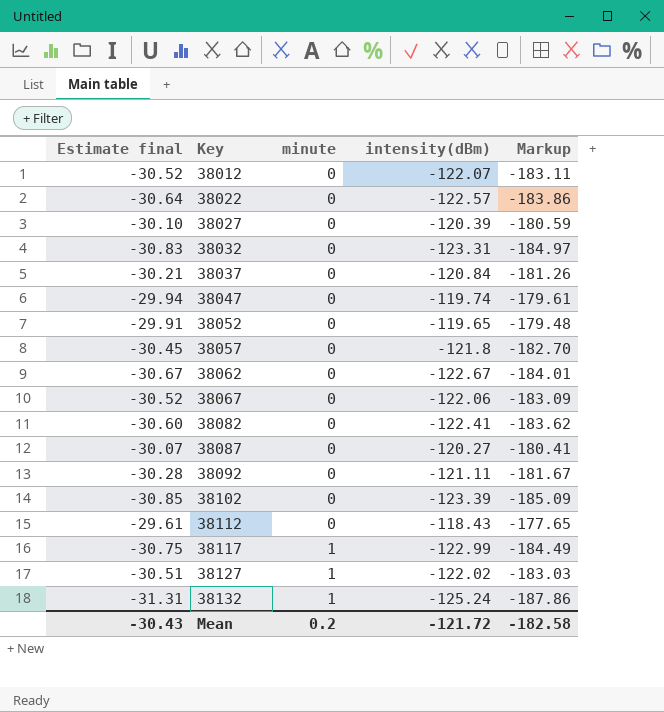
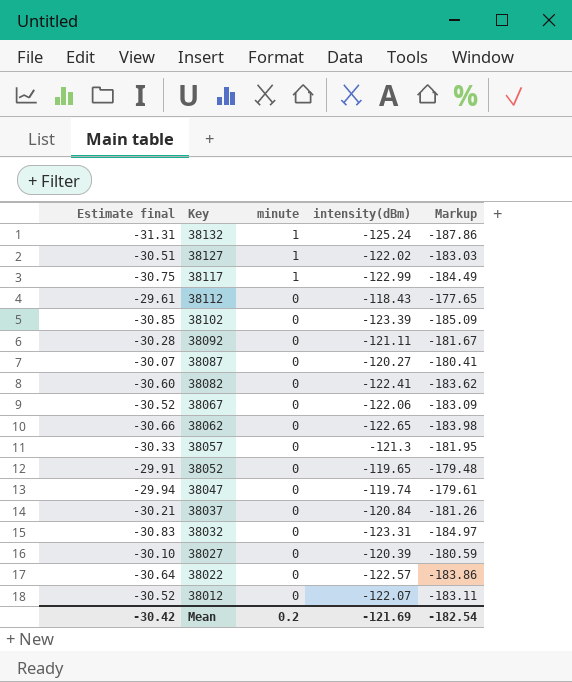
row order: Key ascending -> Key descending
38062 | Estimate final: -30.67 -> -30.66
38062 | intensity(dBm): -122.67 -> -122.65
38062 | Markup: -184.01 -> -183.98
38057 | Estimate final: -30.45 -> -30.33
38057 | intensity(dBm): -121.8 -> -121.3
38057 | Markup: -182.70 -> -181.95
Mean | Estimate final: -30.43 -> -30.42
Mean | intensity(dBm): -121.72 -> -121.69
Mean | Markup: -182.58 -> -182.54

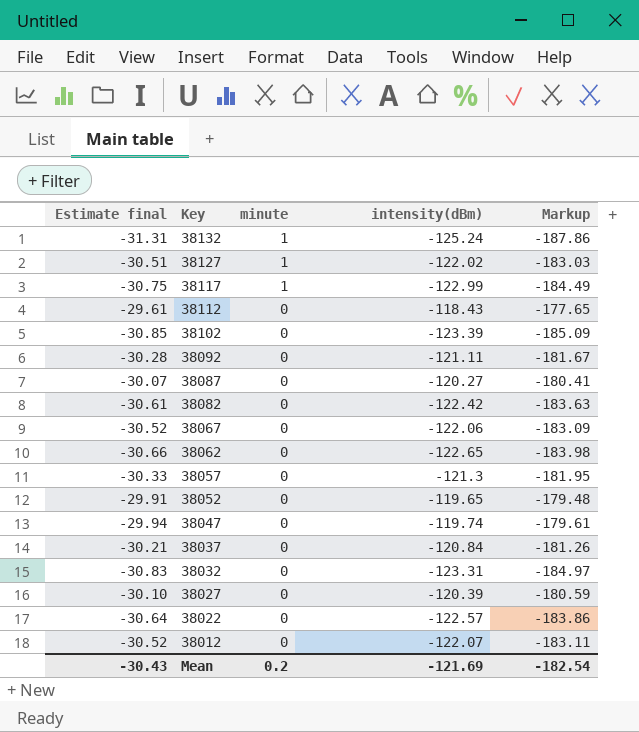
38082 | Estimate final: -30.60 -> -30.61
38082 | intensity(dBm): -122.41 -> -122.42
38082 | Markup: -183.62 -> -183.63
Mean | Estimate final: -30.42 -> -30.43

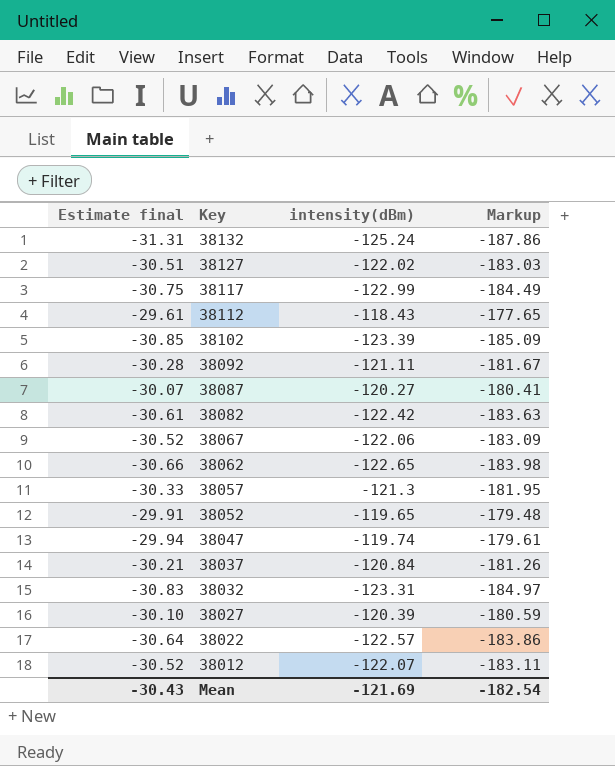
column minute | position: 3 -> none

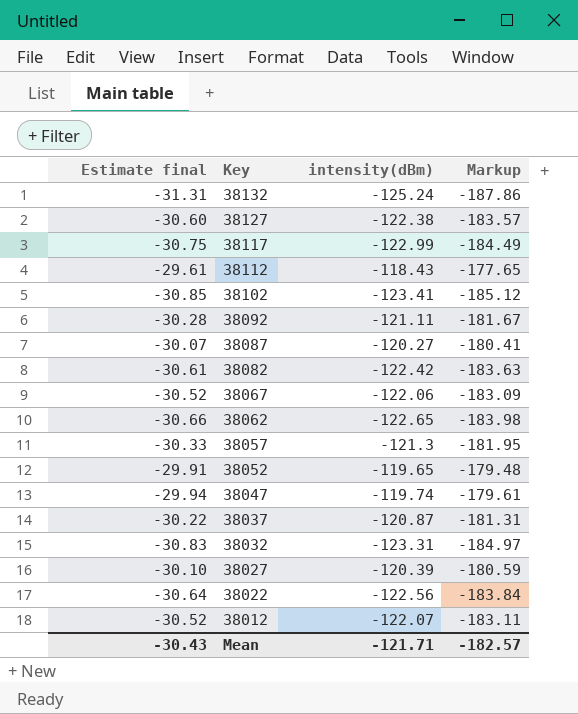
38127 | Estimate final: -30.51 -> -30.60
38127 | intensity(dBm): -122.02 -> -122.38
38127 | Markup: -183.03 -> -183.57
38102 | intensity(dBm): -123.39 -> -123.41
38102 | Markup: -185.09 -> -185.12
38037 | Estimate final: -30.21 -> -30.22
38037 | intensity(dBm): -120.84 -> -120.87
38037 | Markup: -181.26 -> -181.31
38022 | intensity(dBm): -122.57 -> -122.56
38022 | Markup: -183.86 -> -183.84
Mean | intensity(dBm): -121.69 -> -121.71
Mean | Markup: -182.54 -> -182.57

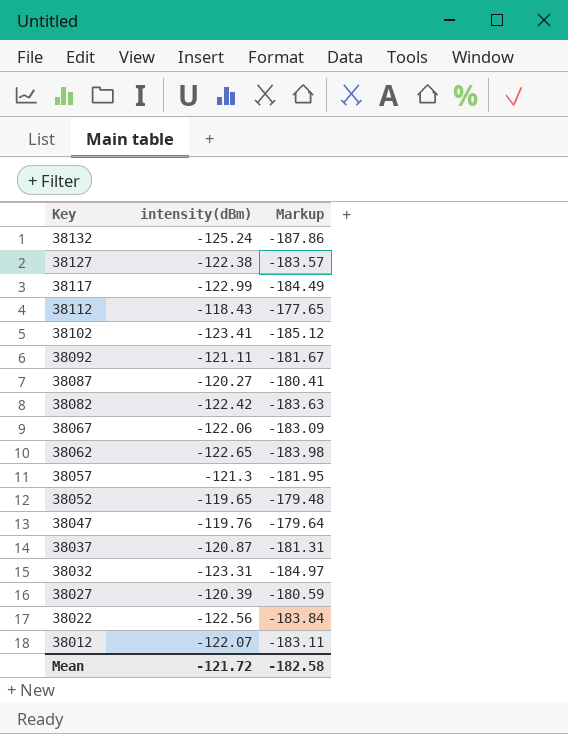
column Estimate final | formula: [intensity(dBm)] * 0.25 -> none
38047 | intensity(dBm): -119.74 -> -119.76
38047 | Markup: -179.61 -> -179.64
Mean | intensity(dBm): -121.71 -> -121.72
Mean | Markup: -182.57 -> -182.58

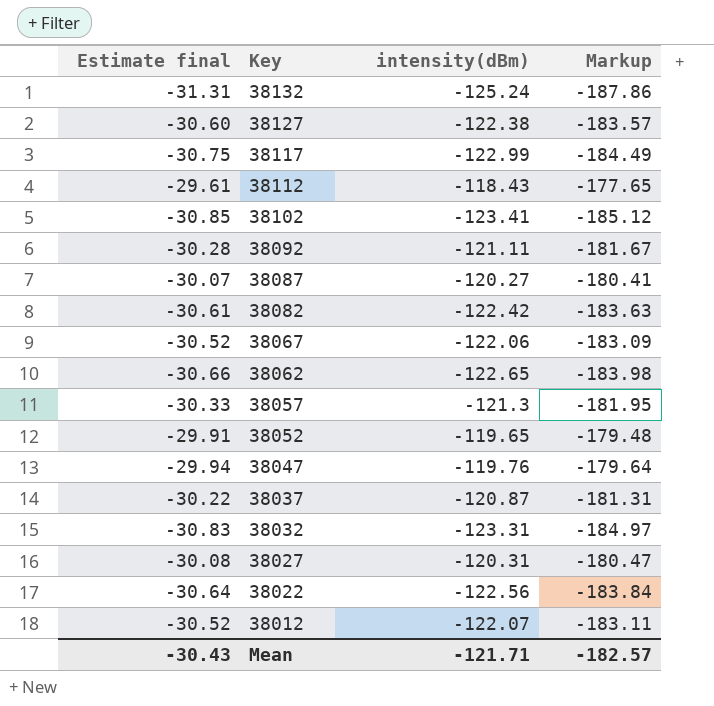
column Estimate final | formula: none -> [intensity(dBm)] * 0.25
38027 | intensity(dBm): -120.39 -> -120.31
38027 | Markup: -180.59 -> -180.47
Mean | intensity(dBm): -121.72 -> -121.71
Mean | Markup: -182.58 -> -182.57

